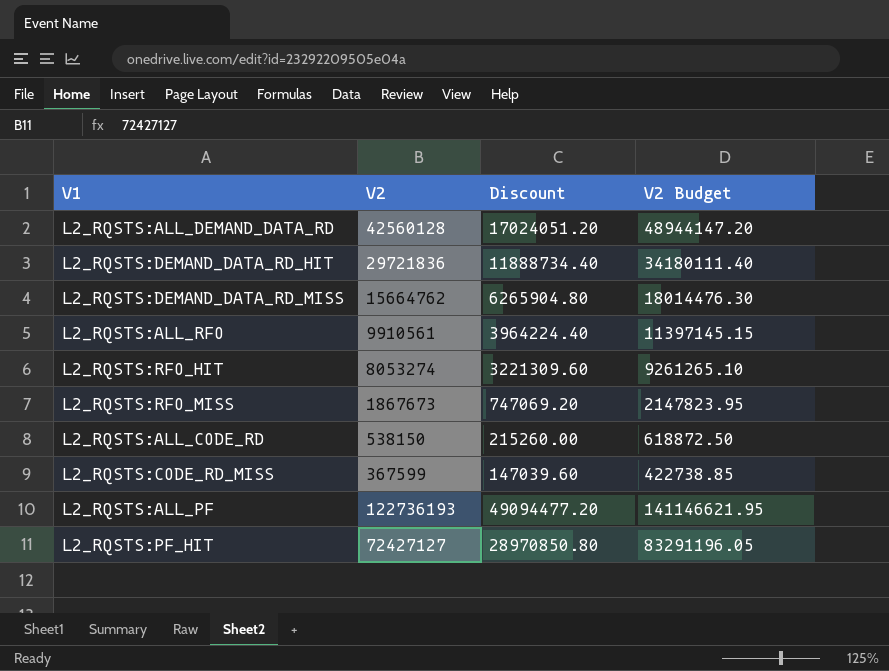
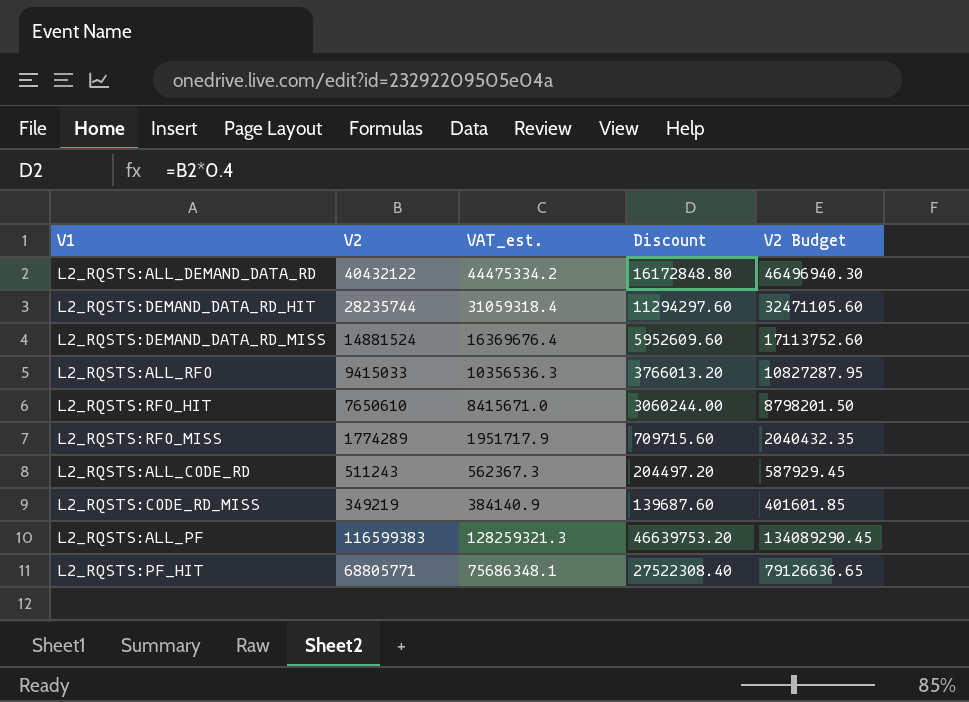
column VAT_est. | formula: none -> [V2] * 1.1
L2_RQSTS:ALL_DEMAND_DATA_RD | V2: 42560128 -> 40432122
L2_RQSTS:ALL_DEMAND_DATA_RD | Discount: 17024051.20 -> 16172848.80
L2_RQSTS:ALL_DEMAND_DATA_RD | V2 Budget: 48944147.20 -> 46496940.30
L2_RQSTS:DEMAND_DATA_RD_HIT | V2: 29721836 -> 28235744
L2_RQSTS:DEMAND_DATA_RD_HIT | Discount: 11888734.40 -> 11294297.60
L2_RQSTS:DEMAND_DATA_RD_HIT | V2 Budget: 34180111.40 -> 32471105.60
L2_RQSTS:DEMAND_DATA_RD_MISS | V2: 15664762 -> 14881524
L2_RQSTS:DEMAND_DATA_RD_MISS | Discount: 6265904.80 -> 5952609.60
L2_RQSTS:DEMAND_DATA_RD_MISS | V2 Budget: 18014476.30 -> 17113752.60
L2_RQSTS:ALL_RFO | V2: 9910561 -> 9415033
L2_RQSTS:ALL_RFO | Discount: 3964224.40 -> 3766013.20
L2_RQSTS:ALL_RFO | V2 Budget: 11397145.15 -> 10827287.95
L2_RQSTS:RFO_HIT | V2: 8053274 -> 7650610
L2_RQSTS:RFO_HIT | Discount: 3221309.60 -> 3060244.00
L2_RQSTS:RFO_HIT | V2 Budget: 9261265.10 -> 8798201.50
L2_RQSTS:RFO_MISS | V2: 1867673 -> 1774289
L2_RQSTS:RFO_MISS | Discount: 747069.20 -> 709715.60
L2_RQSTS:RFO_MISS | V2 Budget: 2147823.95 -> 2040432.35
L2_RQSTS:ALL_CODE_RD | V2: 538150 -> 511243
L2_RQSTS:ALL_CODE_RD | Discount: 215260.00 -> 204497.20
L2_RQSTS:ALL_CODE_RD | V2 Budget: 618872.50 -> 587929.45
L2_RQSTS:CODE_RD_MISS | V2: 367599 -> 349219
L2_RQSTS:CODE_RD_MISS | Discount: 147039.60 -> 139687.60
L2_RQSTS:CODE_RD_MISS | V2 Budget: 422738.85 -> 401601.85
L2_RQSTS:ALL_PF | V2: 122736193 -> 116599383
L2_RQSTS:ALL_PF | Discount: 49094477.20 -> 46639753.20
L2_RQSTS:ALL_PF | V2 Budget: 141146621.95 -> 134089290.45
L2_RQSTS:PF_HIT | V2: 72427127 -> 68805771
L2_RQSTS:PF_HIT | Discount: 28970850.80 -> 27522308.40
L2_RQSTS:PF_HIT | V2 Budget: 83291196.05 -> 79126636.65

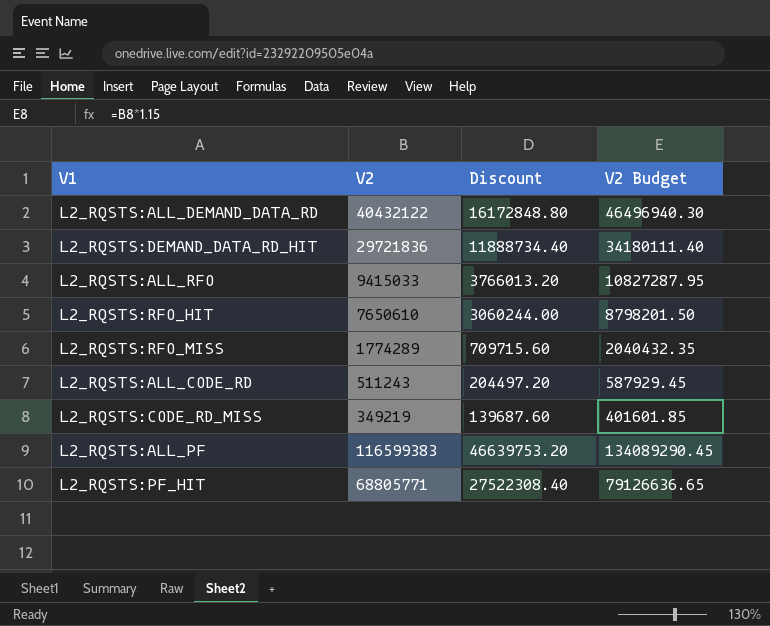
column VAT_est. | formula: [V2] * 1.1 -> none
row L2_RQSTS:DEMAND_DATA_RD_MISS: 14881524 | 16369676.4 | 5952609.60 | 17113752.60 -> none
L2_RQSTS:DEMAND_DATA_RD_HIT | V2: 28235744 -> 29721836
L2_RQSTS:DEMAND_DATA_RD_HIT | Discount: 11294297.60 -> 11888734.40
L2_RQSTS:DEMAND_DATA_RD_HIT | V2 Budget: 32471105.60 -> 34180111.40

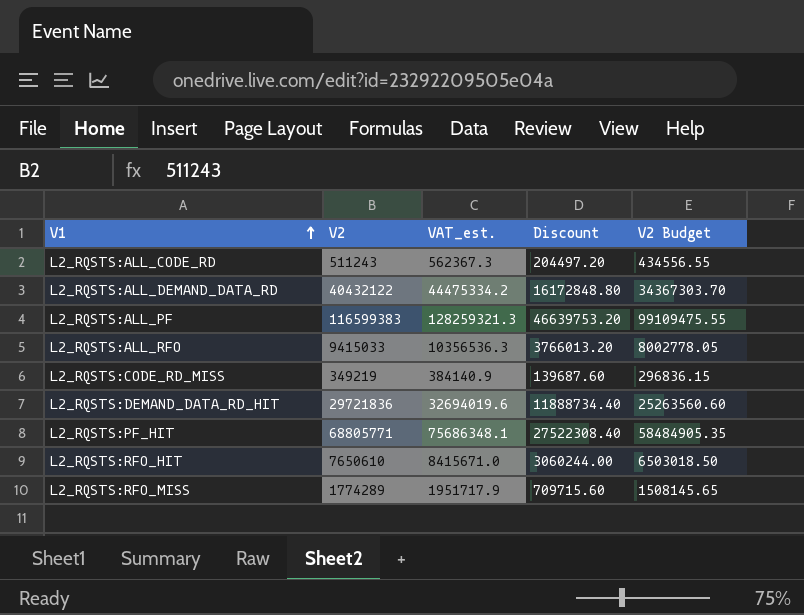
row order: none -> V1 ascending
column VAT_est. | formula: none -> [V2] * 1.1
column V2 Budget | formula: [V2] * 1.15 -> [V2] * 0.85

